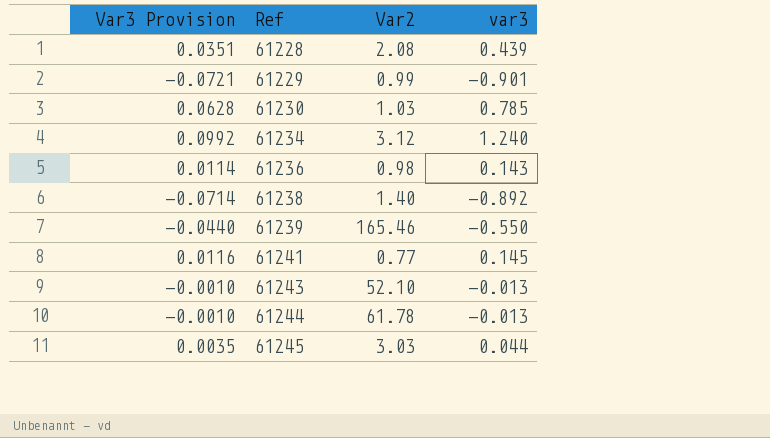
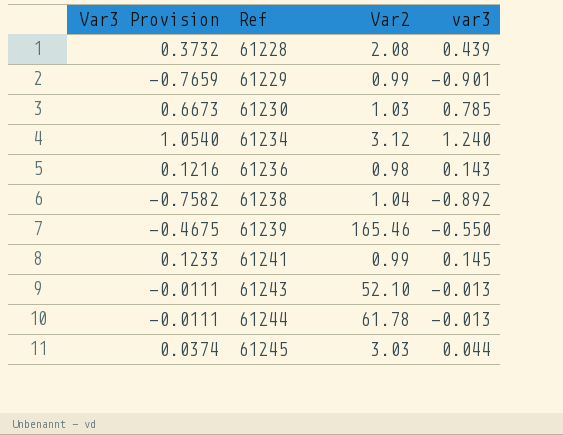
column Var3 Provision | formula: [var3] * 0.08 -> [var3] * 0.85
61238 | Var2: 1.40 -> 1.04
61241 | Var2: 0.77 -> 0.99

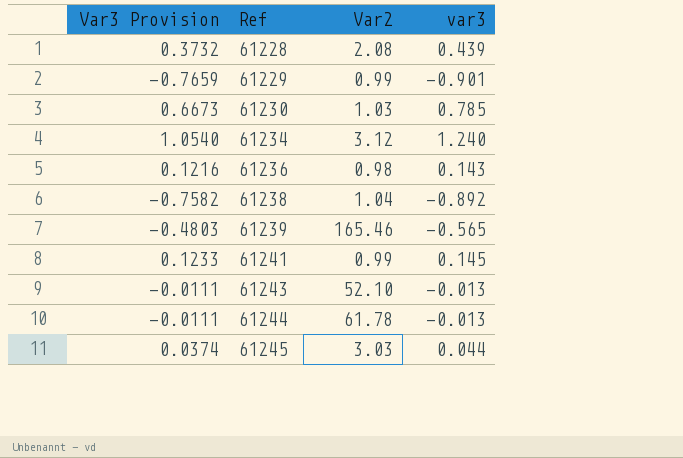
61239 | Var3 Provision: -0.4675 -> -0.4803
61239 | var3: -0.550 -> -0.565

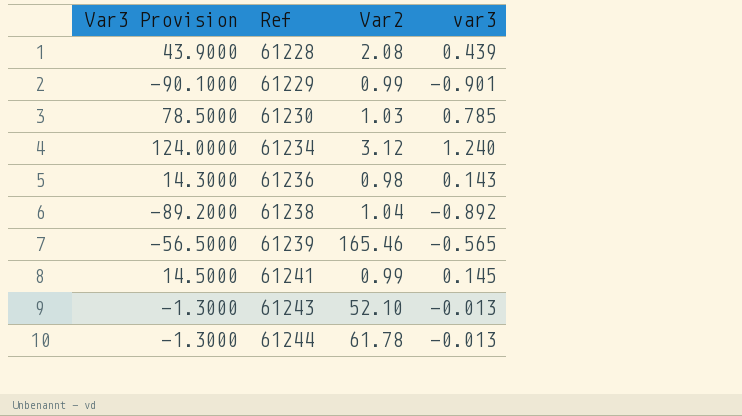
column Var3 Provision | formula: [var3] * 0.85 -> [var3] * 100
row 61245: 0.0374 | 3.03 | 0.044 -> none

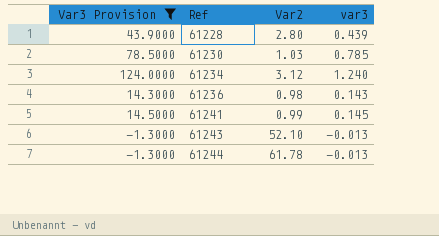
filter: none -> Var3 Provision >= -1.3000
61228 | Var2: 2.08 -> 2.80

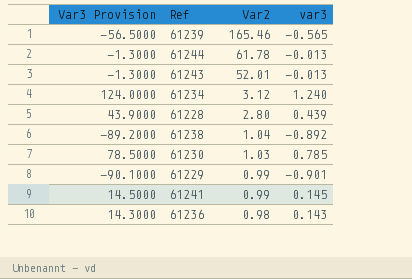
filter: Var3 Provision >= -1.3000 -> none
row order: Ref ascending -> Var2 descending
61243 | Var2: 52.10 -> 52.01

